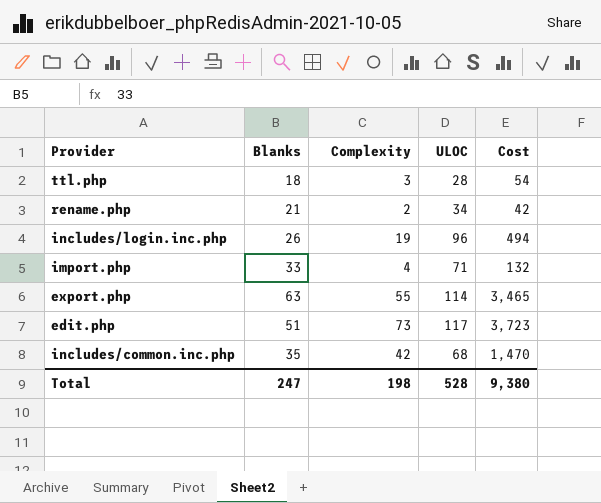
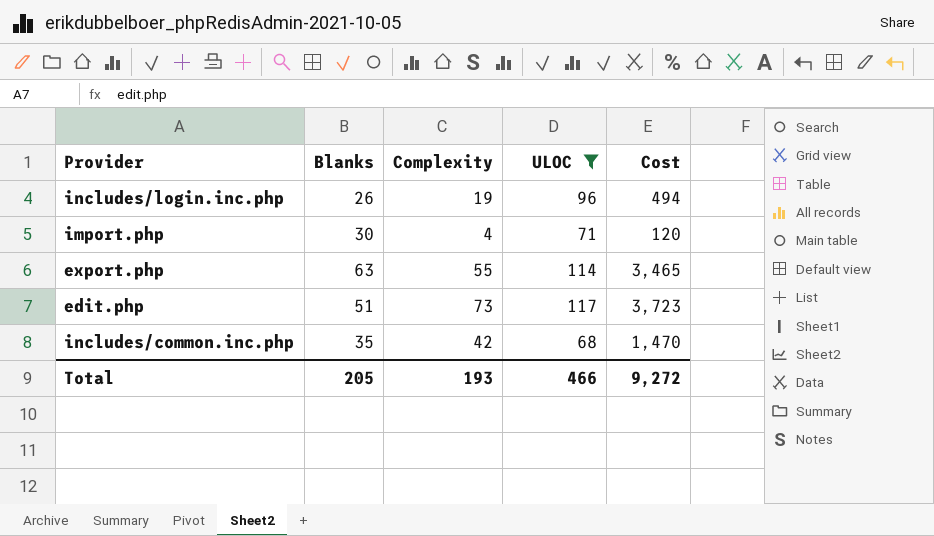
filter: none -> ULOC >= 68
import.php | Blanks: 33 -> 30
import.php | Cost: 132 -> 120
Total | Blanks: 247 -> 205
Total | Complexity: 198 -> 193
Total | ULOC: 528 -> 466
Total | Cost: 9,380 -> 9,272

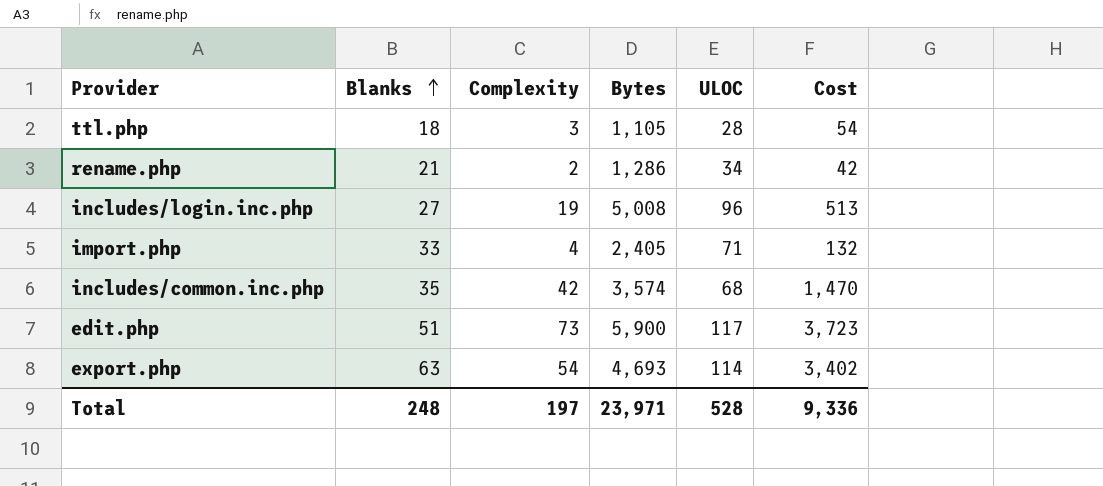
filter: ULOC >= 68 -> none
row order: none -> Blanks ascending
column Bytes | position: none -> 4
includes/login.inc.php | Blanks: 26 -> 27
includes/login.inc.php | Cost: 494 -> 513
import.php | Blanks: 30 -> 33
import.php | Cost: 120 -> 132
export.php | Complexity: 55 -> 54
export.php | Cost: 3,465 -> 3,402
Total | Blanks: 205 -> 248
Total | Complexity: 193 -> 197
Total | ULOC: 466 -> 528
Total | Cost: 9,272 -> 9,336

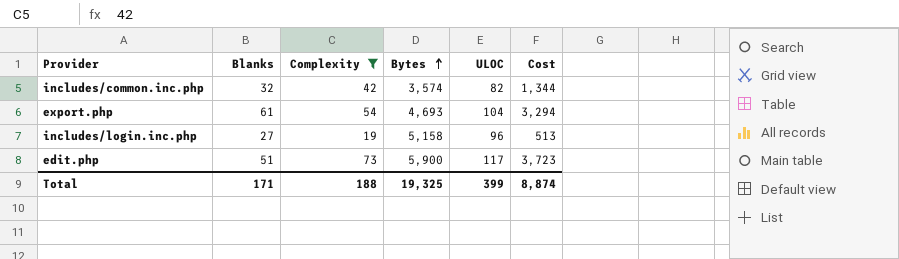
filter: none -> Complexity >= 19
row order: Blanks ascending -> Bytes ascending
includes/common.inc.php | Blanks: 35 -> 32
includes/common.inc.php | ULOC: 68 -> 82
includes/common.inc.php | Cost: 1,470 -> 1,344
export.php | Blanks: 63 -> 61
export.php | ULOC: 114 -> 104
export.php | Cost: 3,402 -> 3,294
includes/login.inc.php | Bytes: 5,008 -> 5,158
Total | Blanks: 248 -> 171
Total | Complexity: 197 -> 188
Total | Bytes: 23,971 -> 19,325
Total | ULOC: 528 -> 399
Total | Cost: 9,336 -> 8,874

